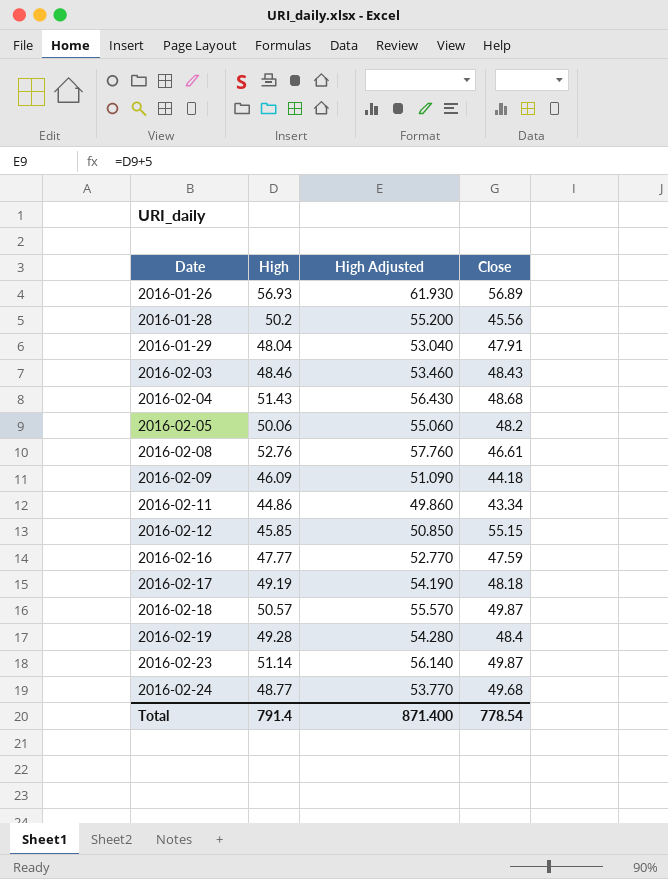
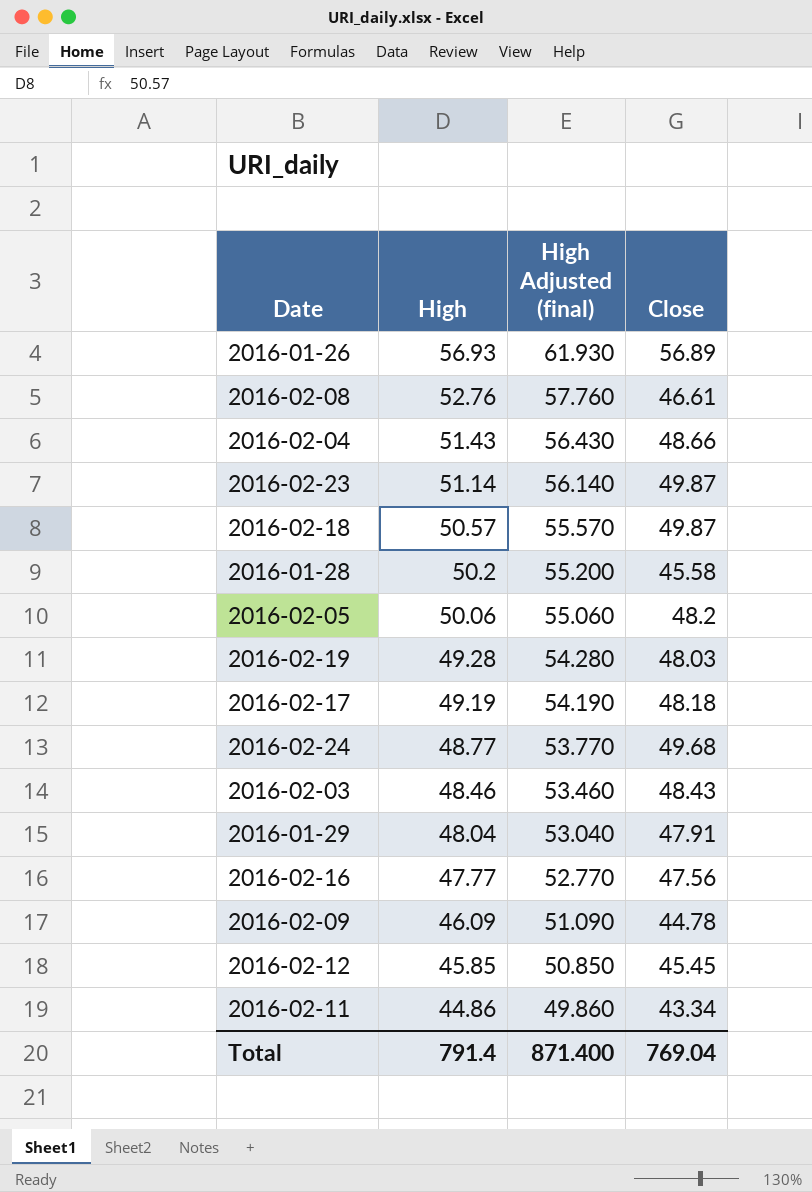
row order: Date ascending -> High descending
column name: High Adjusted -> High Adjusted (final)
2016-02-04 | Close: 48.68 -> 48.66
2016-01-28 | Close: 45.56 -> 45.58
2016-02-19 | Close: 48.4 -> 48.03
2016-02-16 | Close: 47.59 -> 47.56
2016-02-09 | Close: 44.18 -> 44.78
2016-02-12 | Close: 55.15 -> 45.45
Total | Close: 778.54 -> 769.04

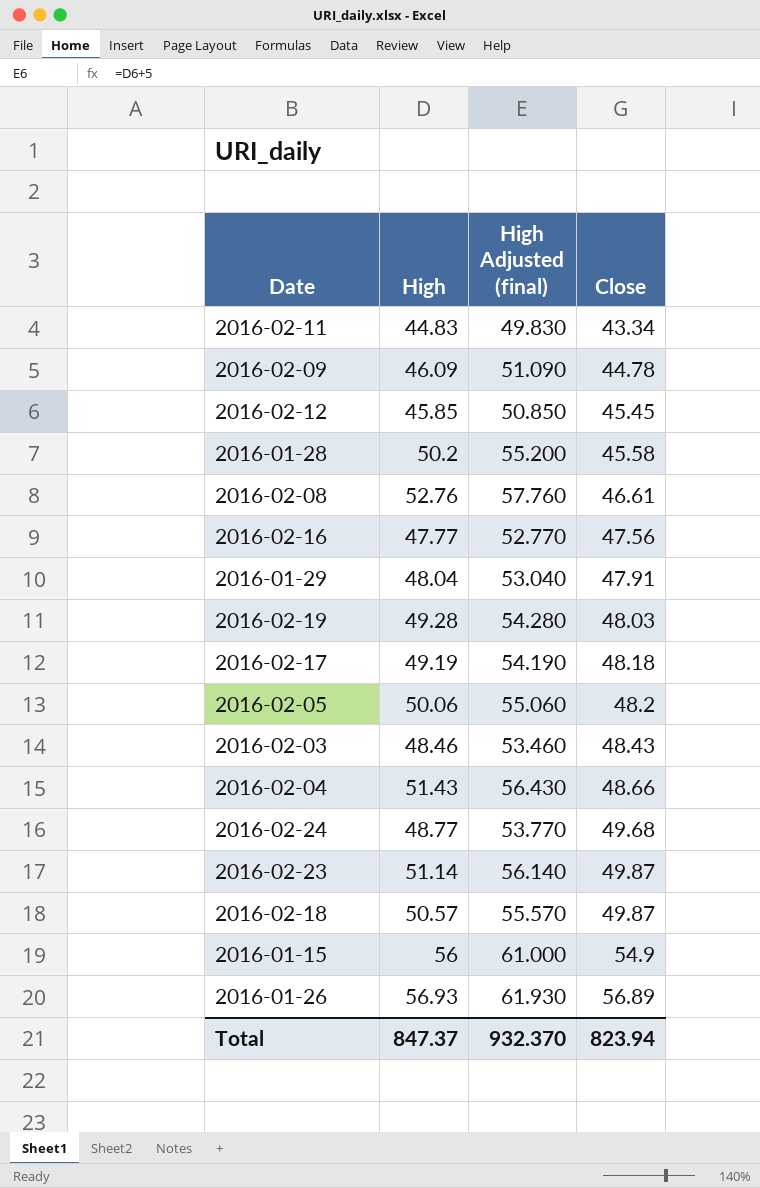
row order: High descending -> Close ascending
2016-02-11 | High: 44.86 -> 44.83
2016-02-11 | High Adjusted (final): 49.860 -> 49.830
row 2016-01-15: none -> 56 | 61.000 | 54.9
Total | High: 791.4 -> 847.37
Total | High Adjusted (final): 871.400 -> 932.370
Total | Close: 769.04 -> 823.94

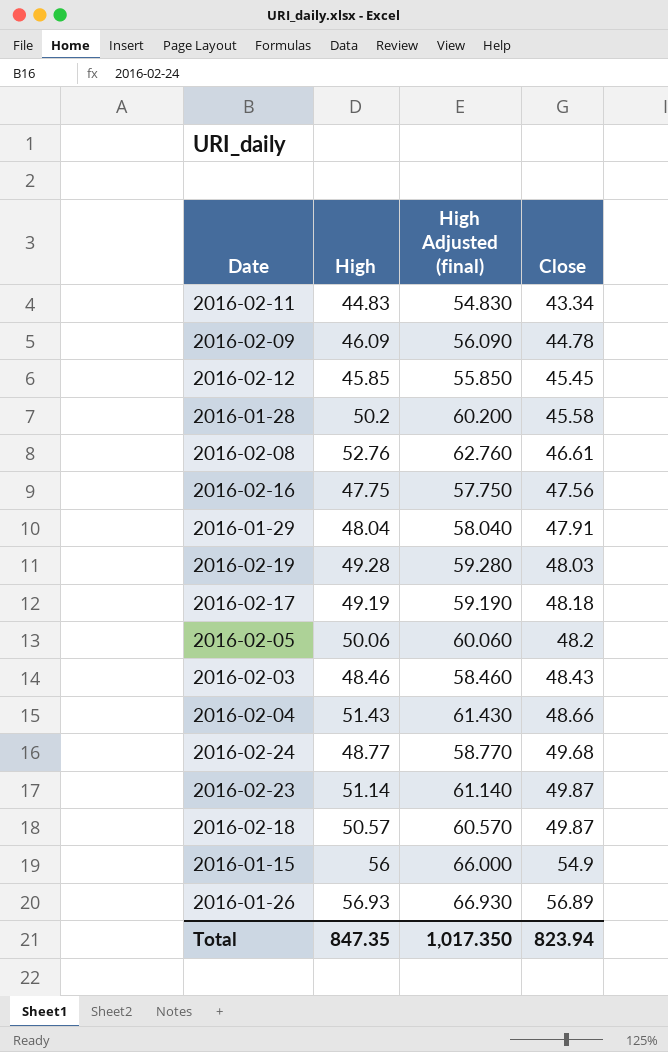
column High Adjusted (final) | formula: [High] + 5 -> [High] + 10
2016-02-16 | High: 47.77 -> 47.75
Total | High: 847.37 -> 847.35
Total | High Adjusted (final): 932.370 -> 1,017.350

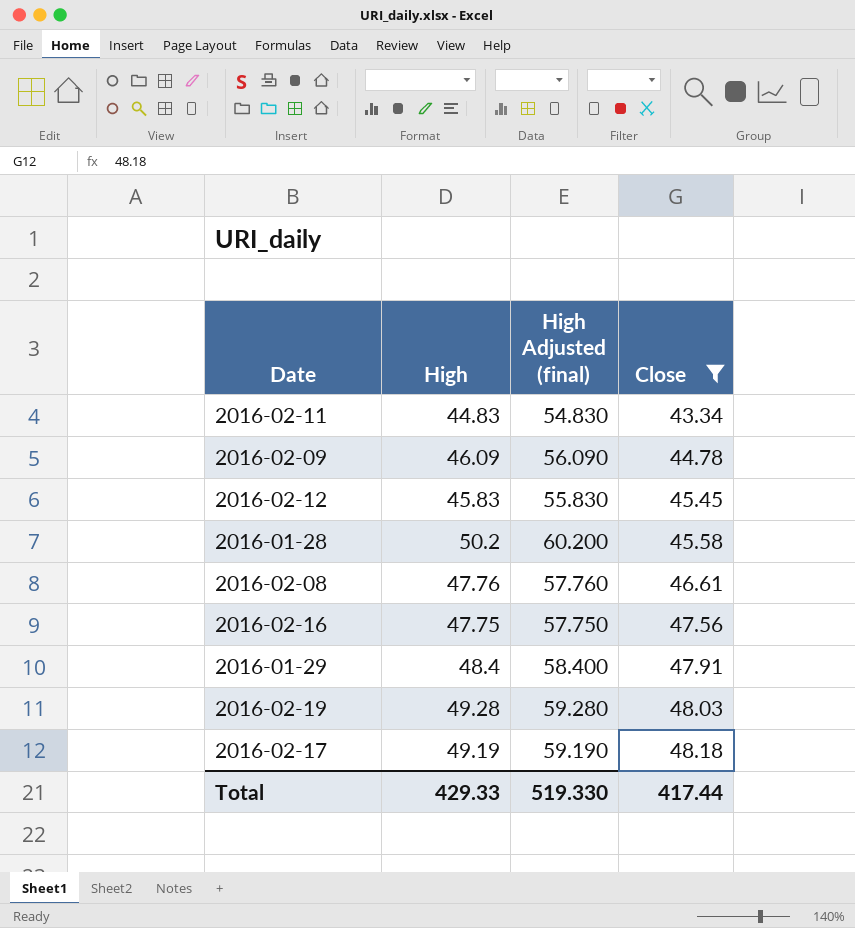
filter: none -> Close <= 48.18
2016-02-12 | High: 45.85 -> 45.83
2016-02-12 | High Adjusted (final): 55.850 -> 55.830
2016-02-08 | High: 52.76 -> 47.76
2016-02-08 | High Adjusted (final): 62.760 -> 57.760
2016-01-29 | High: 48.04 -> 48.4
2016-01-29 | High Adjusted (final): 58.040 -> 58.400
Total | High: 847.35 -> 429.33
Total | High Adjusted (final): 1,017.350 -> 519.330
Total | Close: 823.94 -> 417.44

